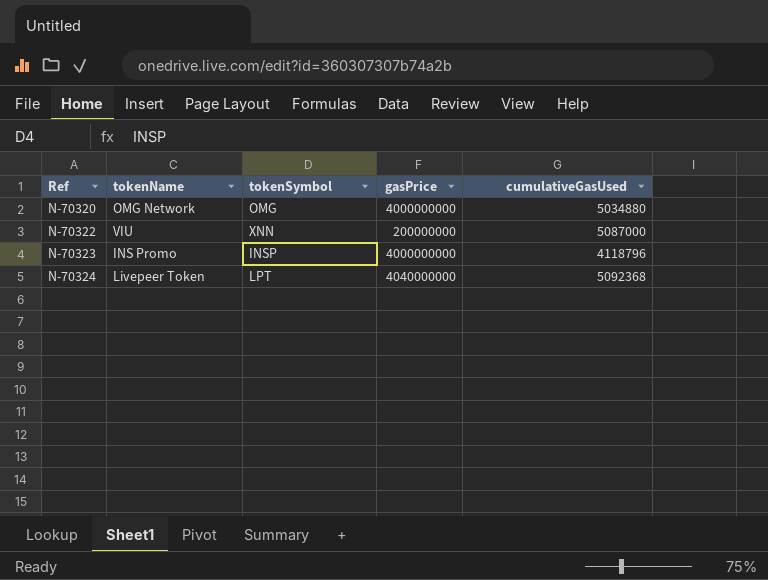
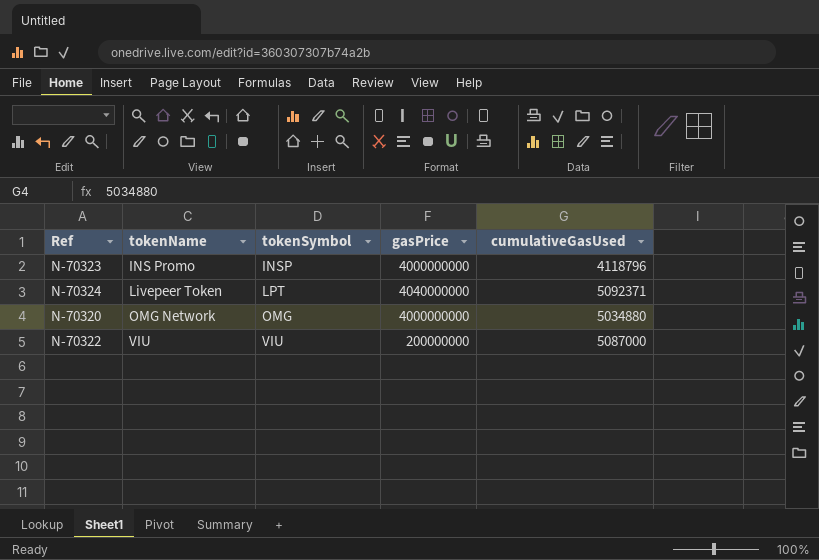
row order: Ref ascending -> tokenName ascending
N-70324 | cumulativeGasUsed: 5092368 -> 5092371
N-70322 | tokenSymbol: XNN -> VIU

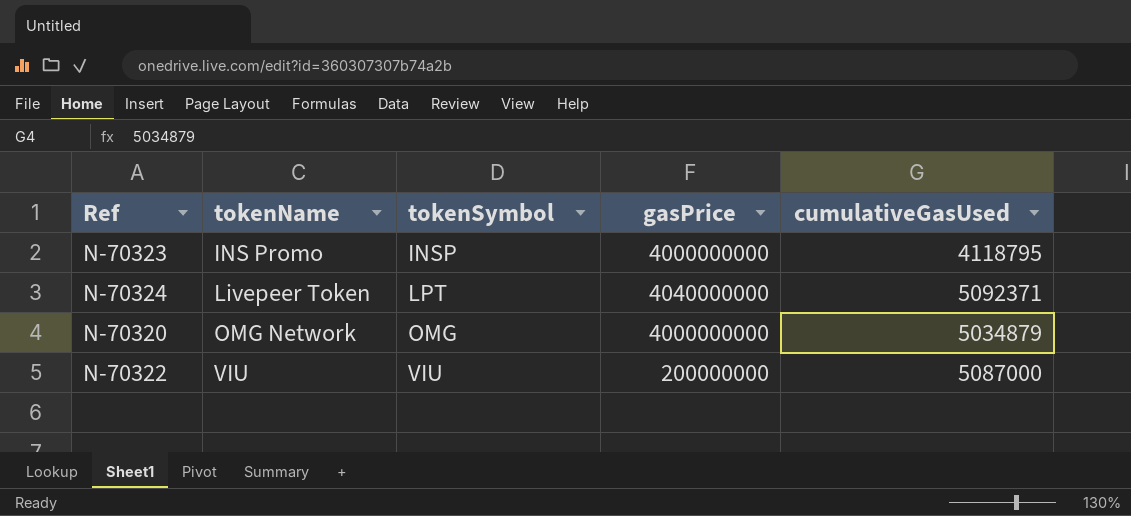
N-70323 | cumulativeGasUsed: 4118796 -> 4118795
N-70320 | cumulativeGasUsed: 5034880 -> 5034879

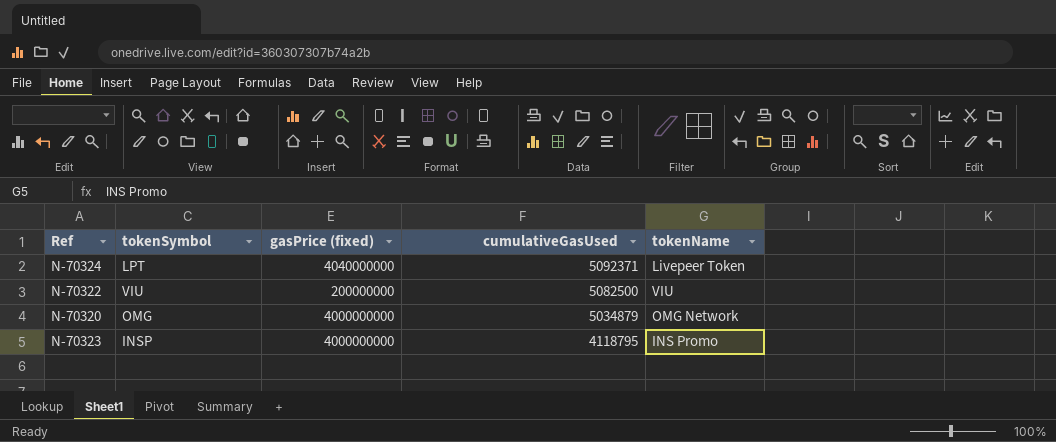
row order: tokenName ascending -> cumulativeGasUsed descending
column name: gasPrice -> gasPrice (fixed)
column tokenName | position: 2 -> 5
N-70322 | cumulativeGasUsed: 5087000 -> 5082500

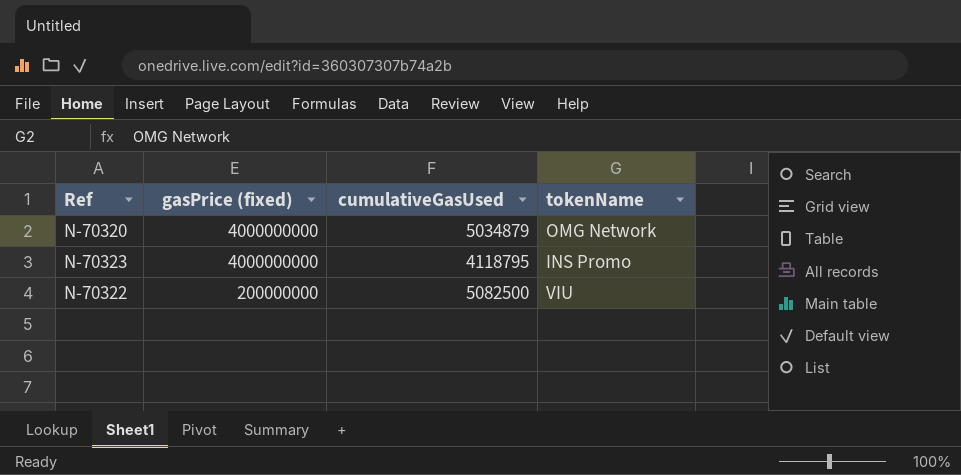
row order: cumulativeGasUsed descending -> gasPrice (fixed) descending
column tokenSymbol | position: 2 -> none
row N-70324: LPT | 4040000000 | 5092371 | Livepeer Token -> none

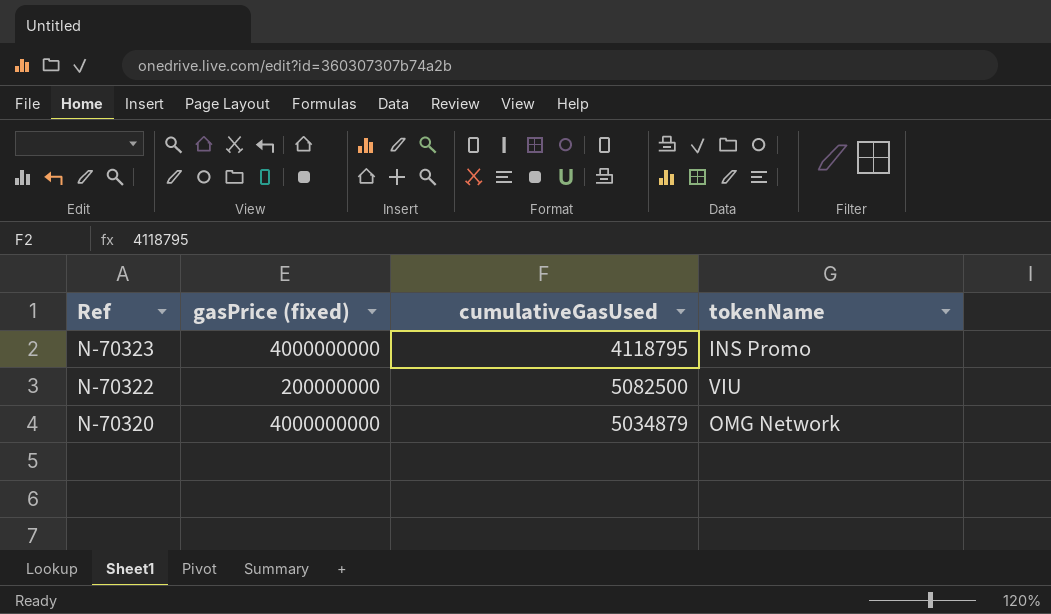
row order: gasPrice (fixed) descending -> Ref descending

